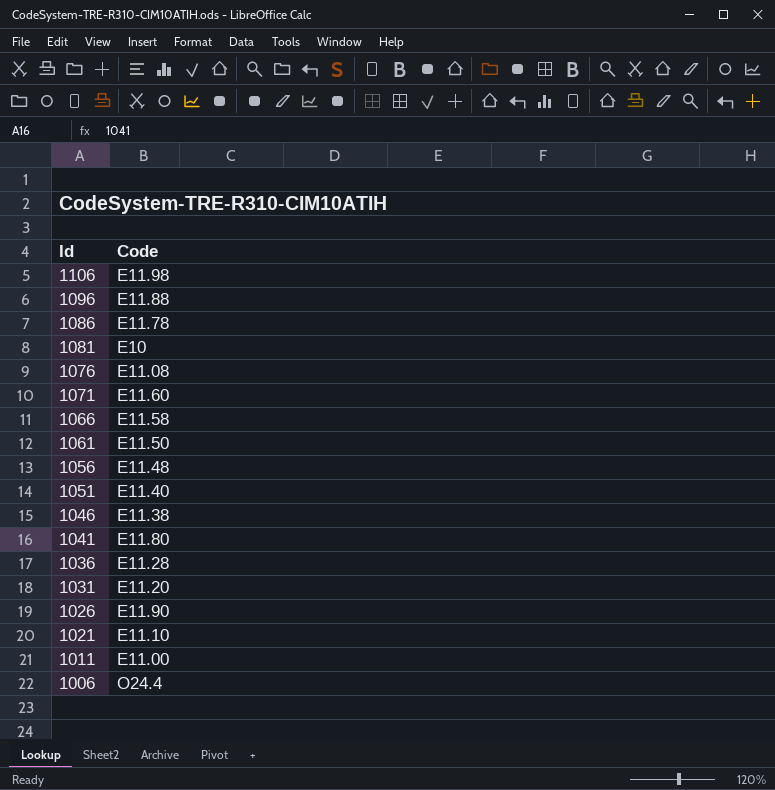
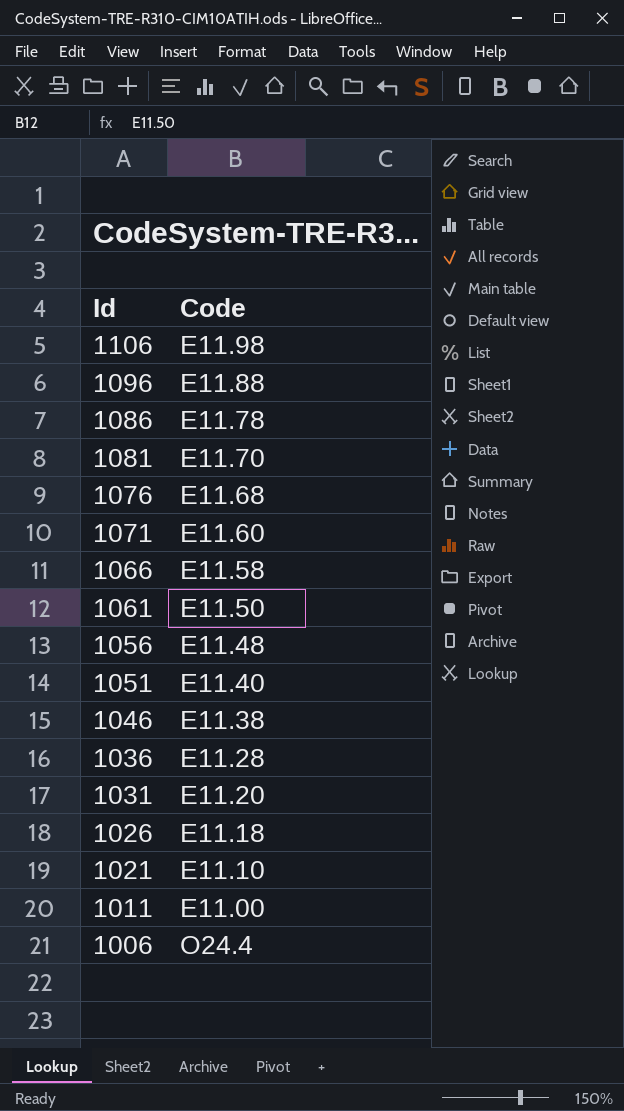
row 1041: E11.80 -> none
1081 | Code: E10 -> E11.70
1076 | Code: E11.08 -> E11.68
1026 | Code: E11.90 -> E11.18

